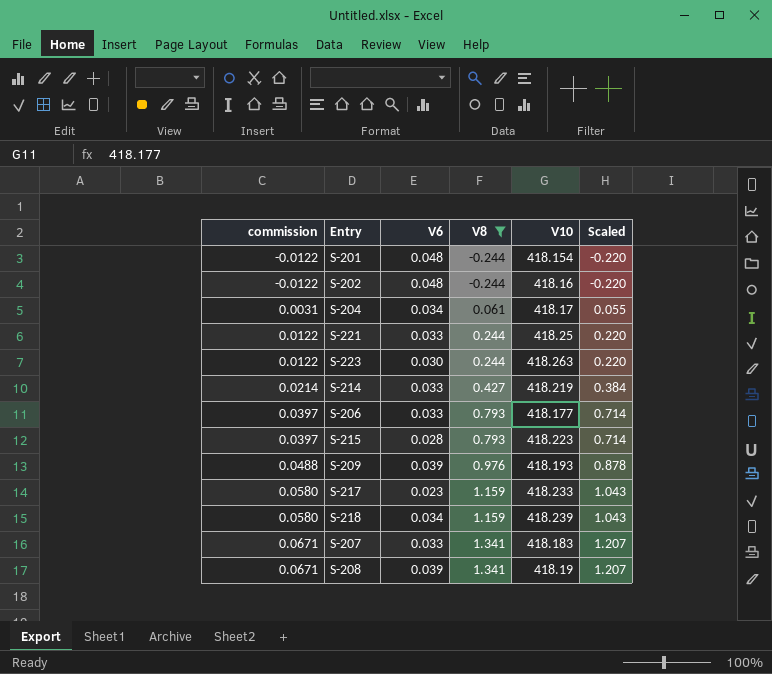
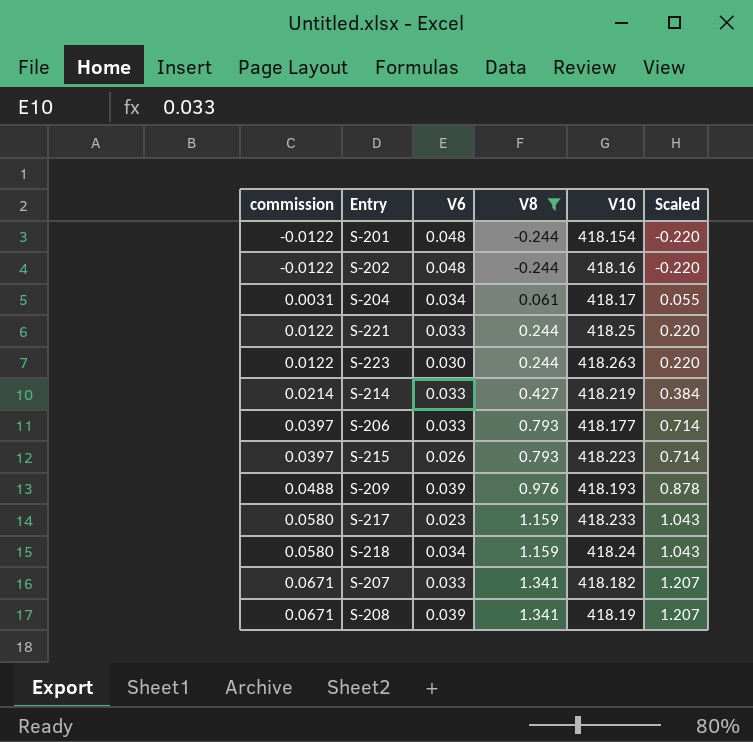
S-215 | V6: 0.028 -> 0.026
S-218 | V10: 418.239 -> 418.24
S-207 | V10: 418.183 -> 418.182

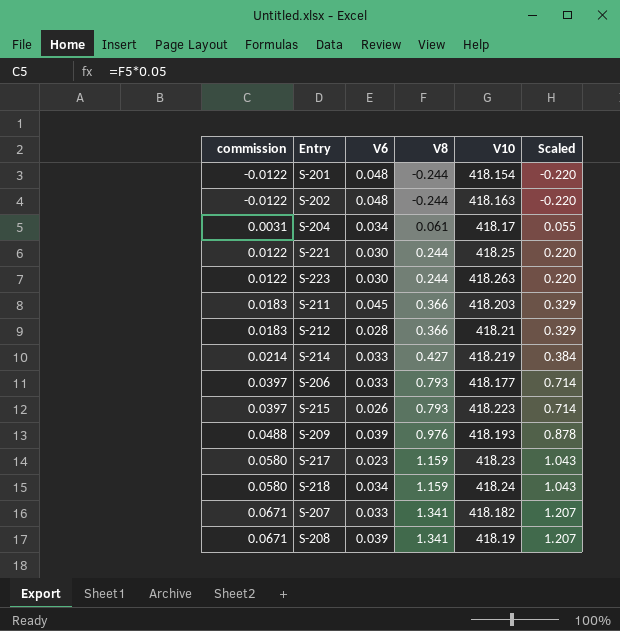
filter: V8 != 0.366 -> none
S-202 | V10: 418.16 -> 418.163
S-221 | V6: 0.033 -> 0.030
S-217 | V10: 418.233 -> 418.23

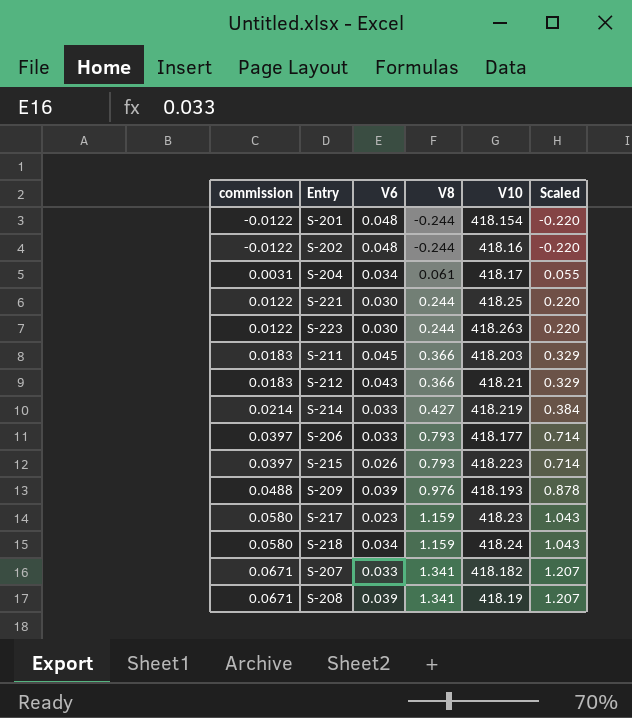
S-202 | V10: 418.163 -> 418.16
S-212 | V6: 0.028 -> 0.043

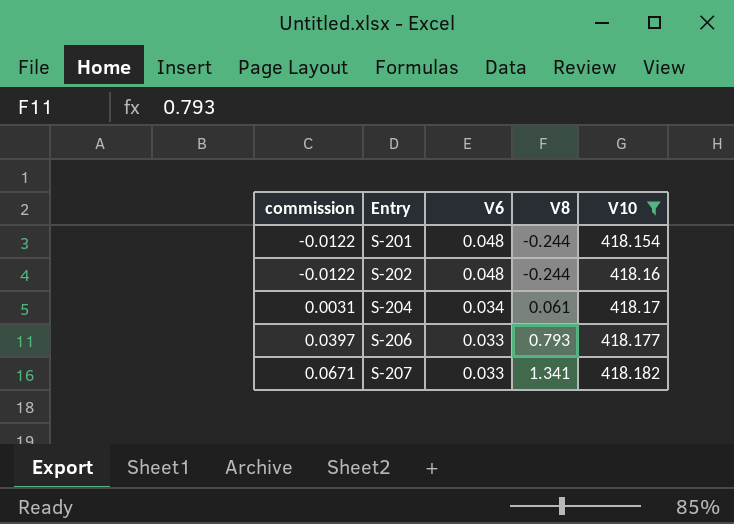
filter: none -> V10 <= 418.182
column Scaled | formula: [V8] * 0.9 -> none

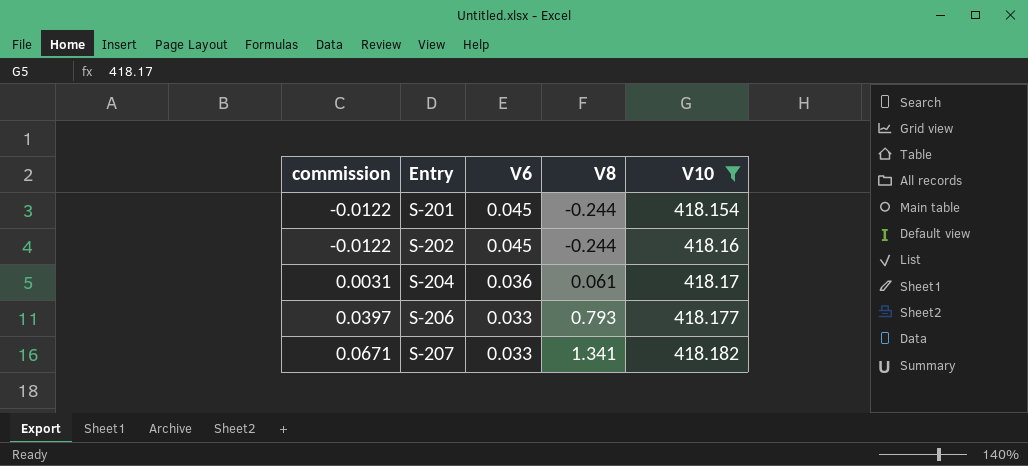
S-201 | V6: 0.048 -> 0.045
S-202 | V6: 0.048 -> 0.045
S-204 | V6: 0.034 -> 0.036

